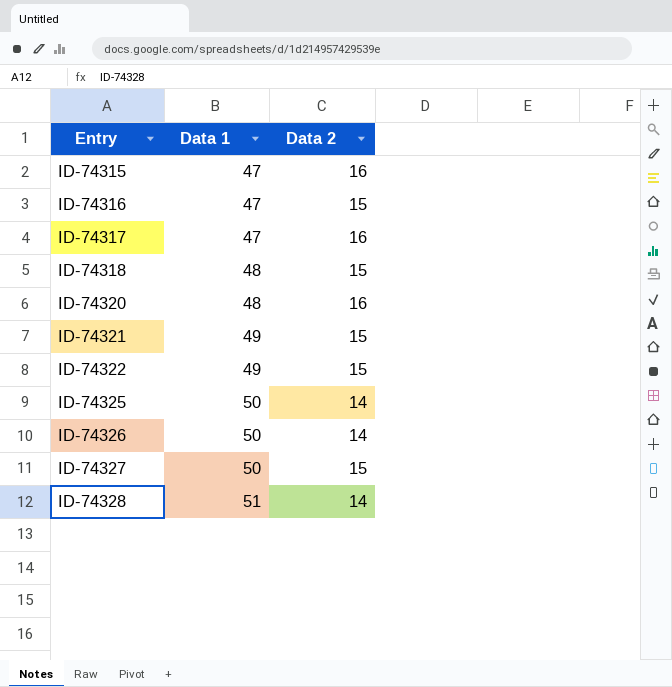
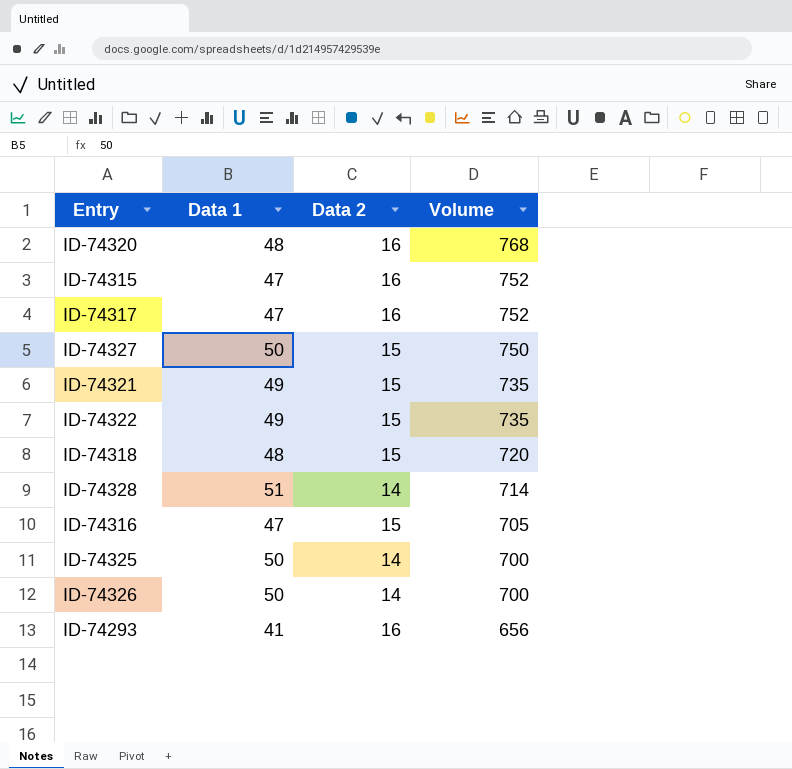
row order: Entry ascending -> Volume descending
column Volume | formula: none -> [Data 1] * [Data 2]
row ID-74293: none -> 41 | 16 | 656

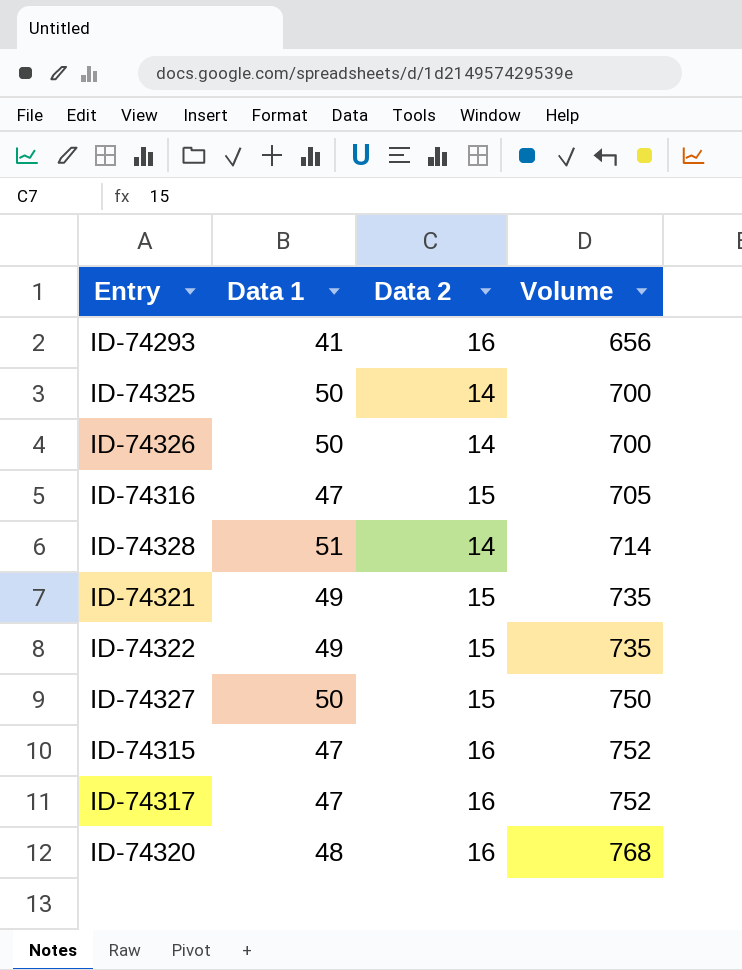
row order: Volume descending -> Volume ascending
row ID-74318: 48 | 15 | 720 -> none

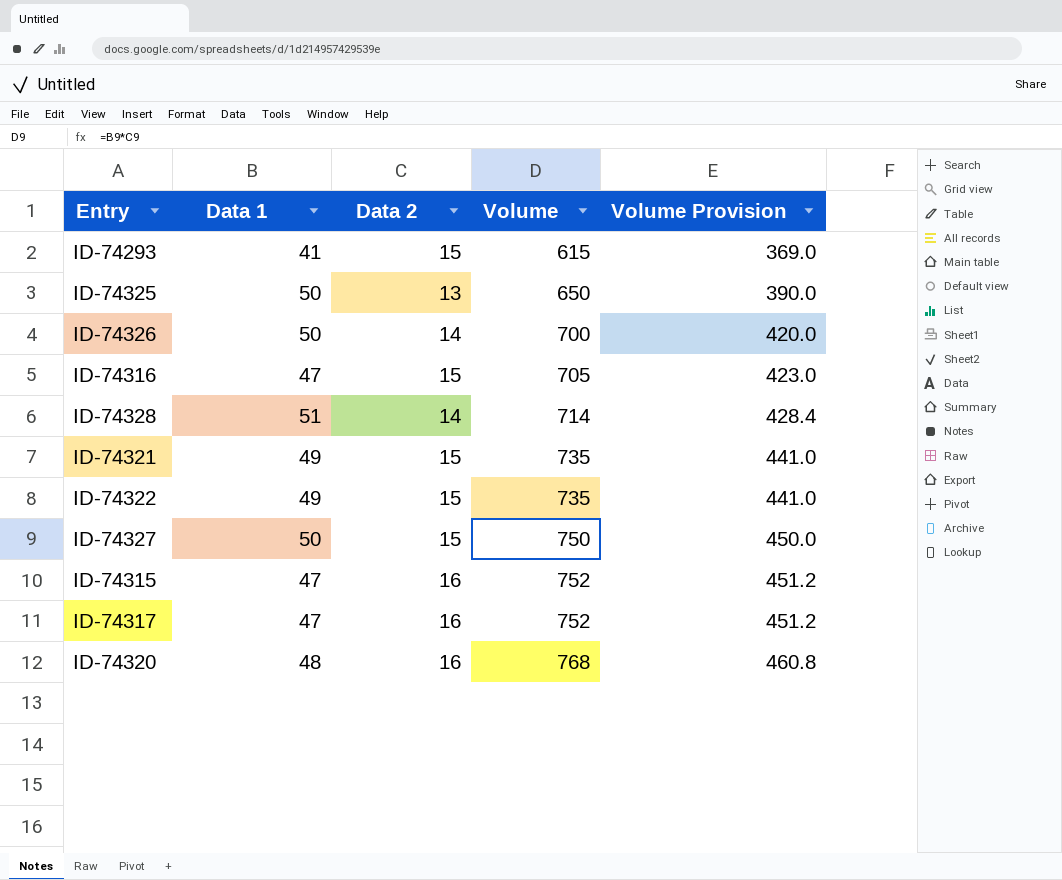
column Volume Provision | formula: none -> [Volume] * 0.6
ID-74293 | Data 2: 16 -> 15
ID-74293 | Volume: 656 -> 615
ID-74325 | Data 2: 14 -> 13
ID-74325 | Volume: 700 -> 650

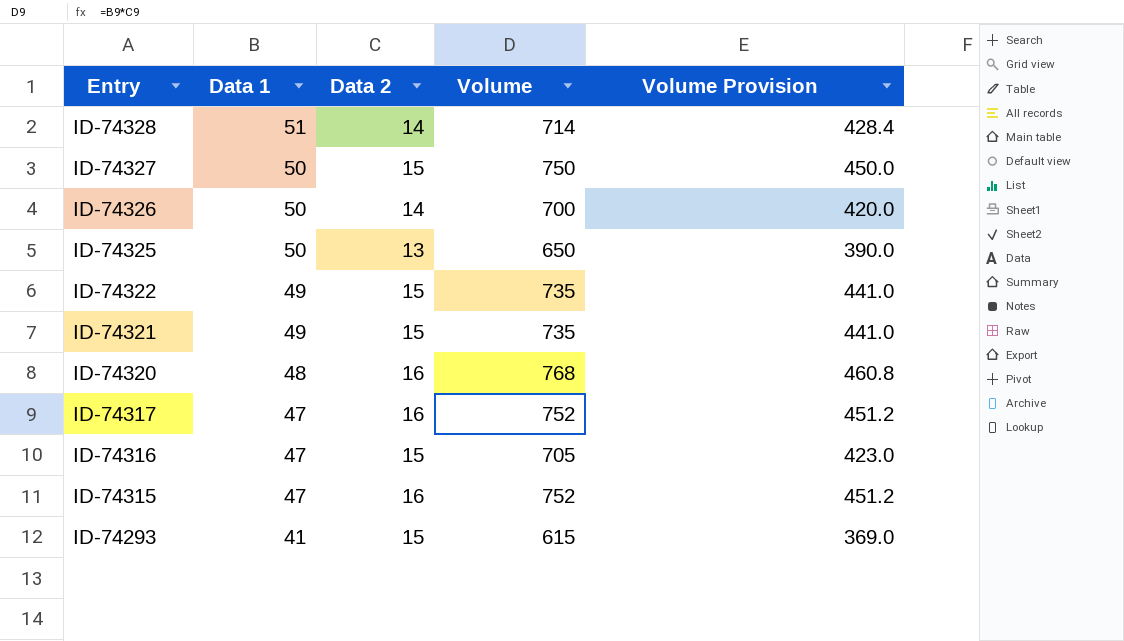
row order: Volume ascending -> Entry descending

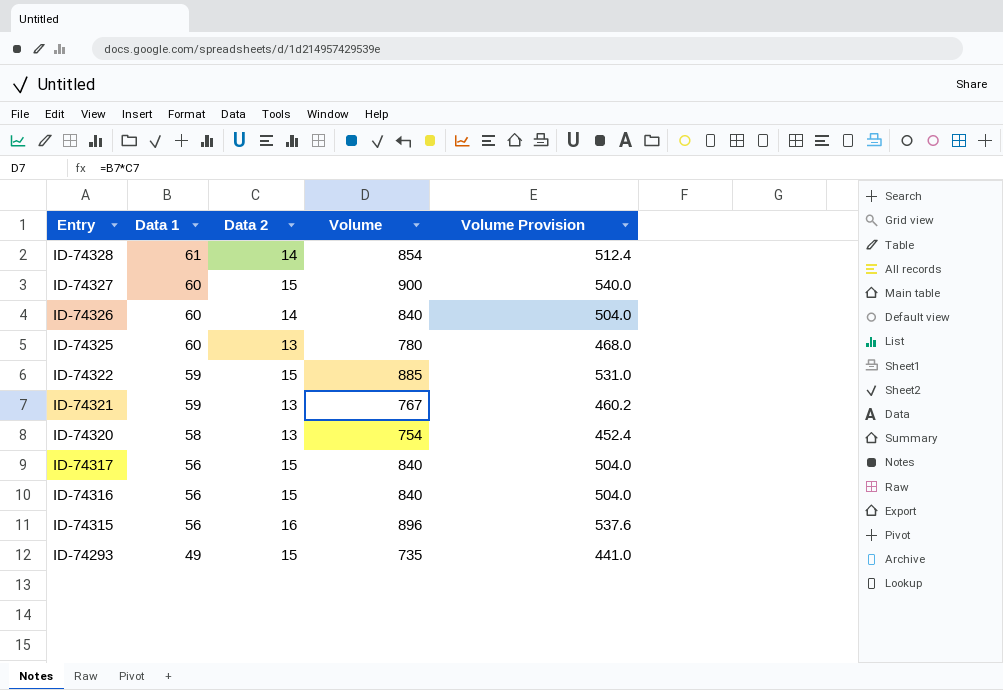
ID-74328 | Data 1: 51 -> 61
ID-74328 | Volume: 714 -> 854
ID-74328 | Volume Provision: 428.4 -> 512.4
ID-74327 | Data 1: 50 -> 60
ID-74327 | Volume: 750 -> 900
ID-74327 | Volume Provision: 450.0 -> 540.0
ID-74326 | Data 1: 50 -> 60
ID-74326 | Volume: 700 -> 840
ID-74326 | Volume Provision: 420.0 -> 504.0
ID-74325 | Data 1: 50 -> 60
ID-74325 | Volume: 650 -> 780
ID-74325 | Volume Provision: 390.0 -> 468.0
ID-74322 | Data 1: 49 -> 59
ID-74322 | Volume: 735 -> 885
ID-74322 | Volume Provision: 441.0 -> 531.0
ID-74321 | Data 1: 49 -> 59
ID-74321 | Data 2: 15 -> 13
ID-74321 | Volume: 735 -> 767
ID-74321 | Volume Provision: 441.0 -> 460.2
ID-74320 | Data 1: 48 -> 58
ID-74320 | Data 2: 16 -> 13
ID-74320 | Volume: 768 -> 754
ID-74320 | Volume Provision: 460.8 -> 452.4
ID-74317 | Data 1: 47 -> 56
ID-74317 | Data 2: 16 -> 15
ID-74317 | Volume: 752 -> 840
ID-74317 | Volume Provision: 451.2 -> 504.0
ID-74316 | Data 1: 47 -> 56
ID-74316 | Volume: 705 -> 840
ID-74316 | Volume Provision: 423.0 -> 504.0
ID-74315 | Data 1: 47 -> 56
ID-74315 | Volume: 752 -> 896
ID-74315 | Volume Provision: 451.2 -> 537.6
ID-74293 | Data 1: 41 -> 49
ID-74293 | Volume: 615 -> 735
ID-74293 | Volume Provision: 369.0 -> 441.0

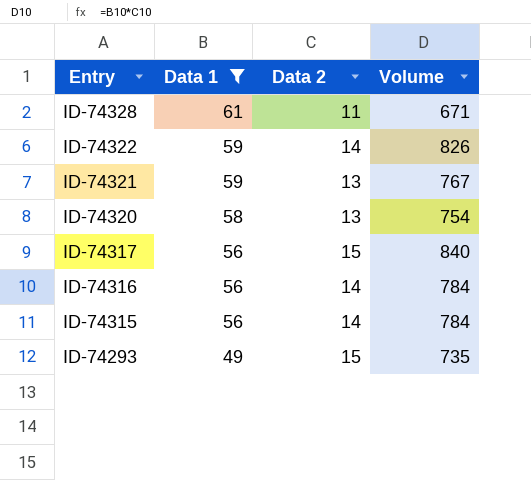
filter: none -> Data 1 != 60
column Volume Provision | formula: [Volume] * 0.6 -> none
ID-74328 | Data 2: 14 -> 11
ID-74328 | Volume: 854 -> 671
ID-74322 | Data 2: 15 -> 14
ID-74322 | Volume: 885 -> 826
ID-74316 | Data 2: 15 -> 14
ID-74316 | Volume: 840 -> 784
ID-74315 | Data 2: 16 -> 14
ID-74315 | Volume: 896 -> 784

